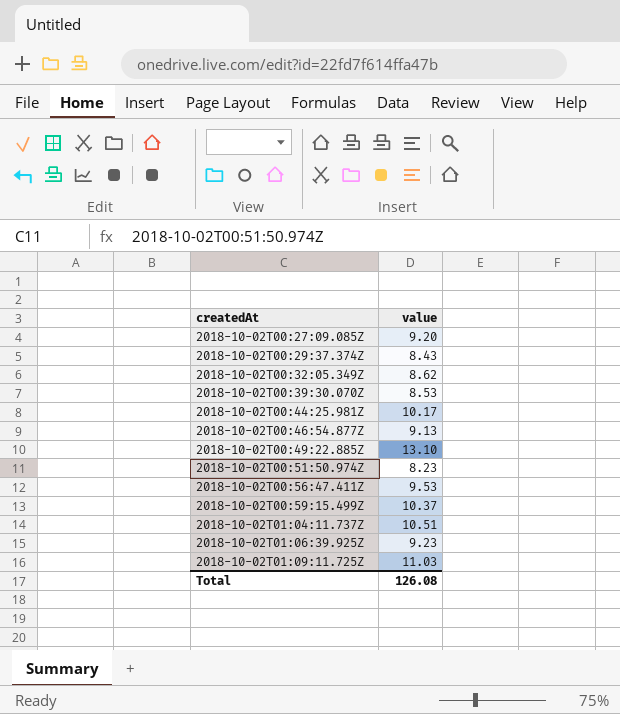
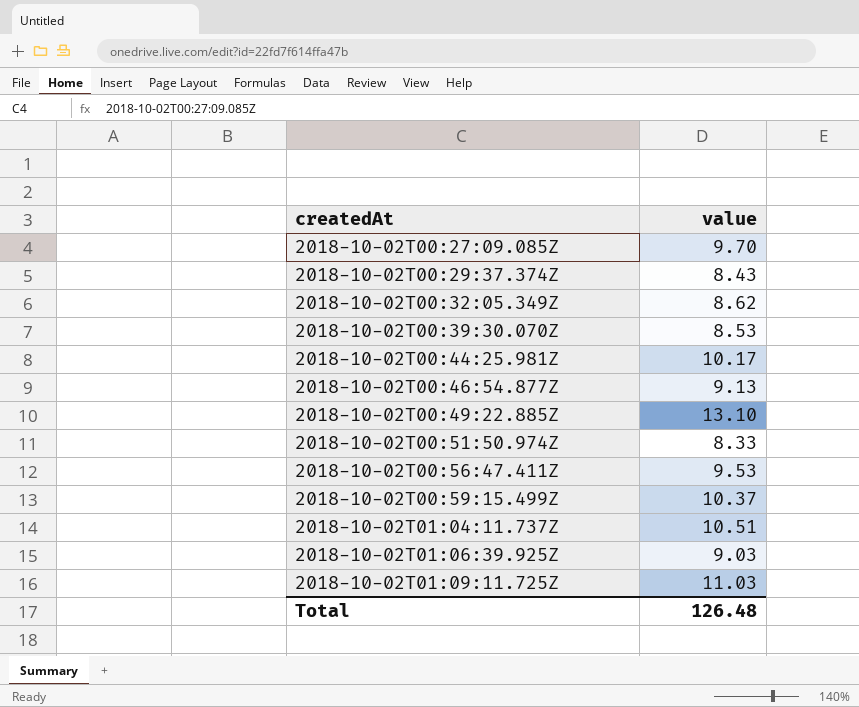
2018-10-02T00:27:09.085Z | value: 9.20 -> 9.70
2018-10-02T00:51:50.974Z | value: 8.23 -> 8.33
2018-10-02T01:06:39.925Z | value: 9.23 -> 9.03
Total | value: 126.08 -> 126.48

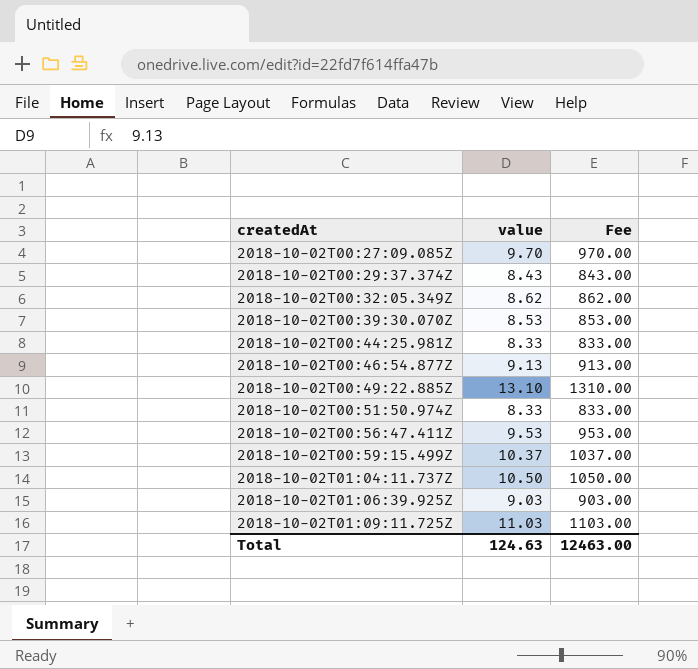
column Fee | formula: none -> [value] * 100
2018-10-02T00:44:25.981Z | value: 10.17 -> 8.33
2018-10-02T01:04:11.737Z | value: 10.51 -> 10.50
Total | value: 126.48 -> 124.63

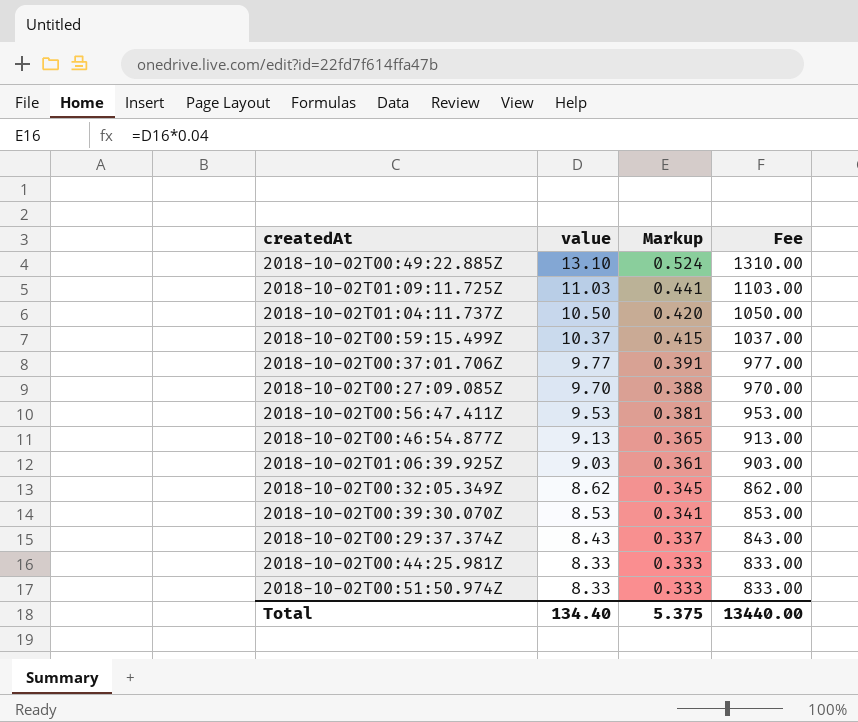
row order: createdAt ascending -> value descending
column Markup | formula: none -> [value] * 0.04
row 2018-10-02T00:37:01.706Z: none -> 9.77 | 0.391 | 977.00
Total | value: 124.63 -> 134.40
Total | Fee: 12463.00 -> 13440.00

